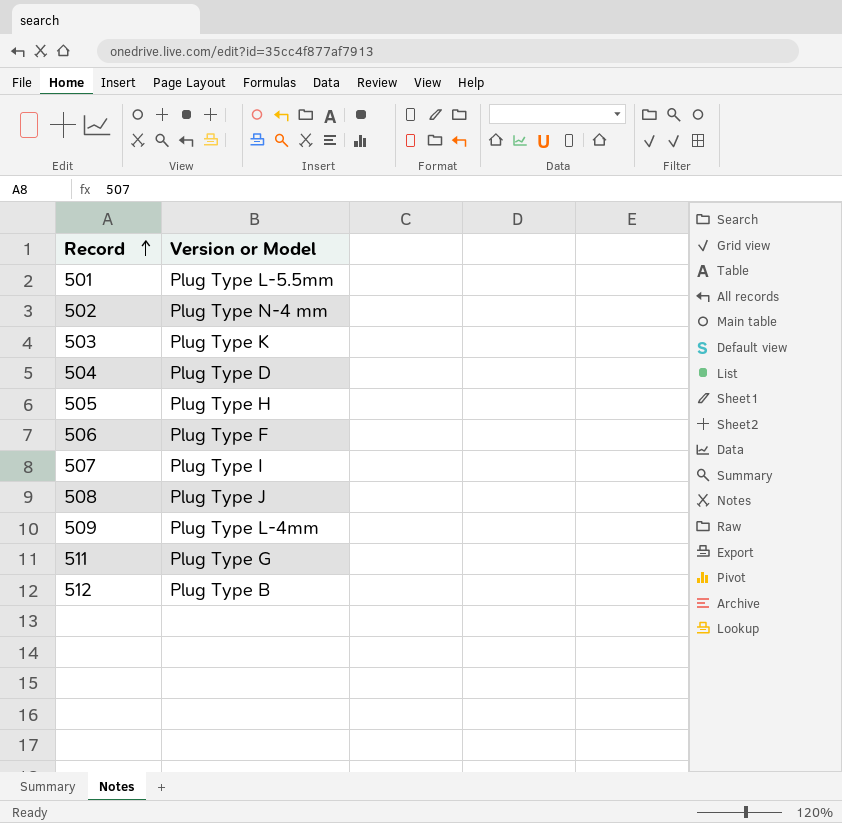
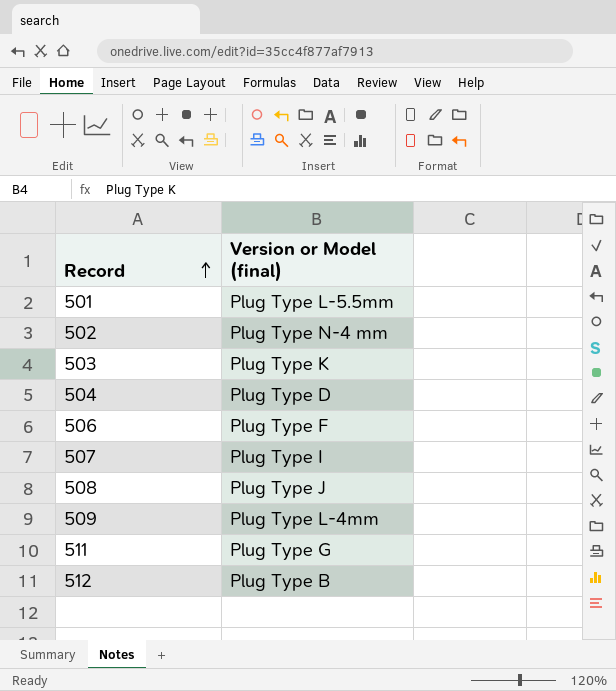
column name: Version or Model -> Version or Model (final)
row 505: Plug Type H -> none

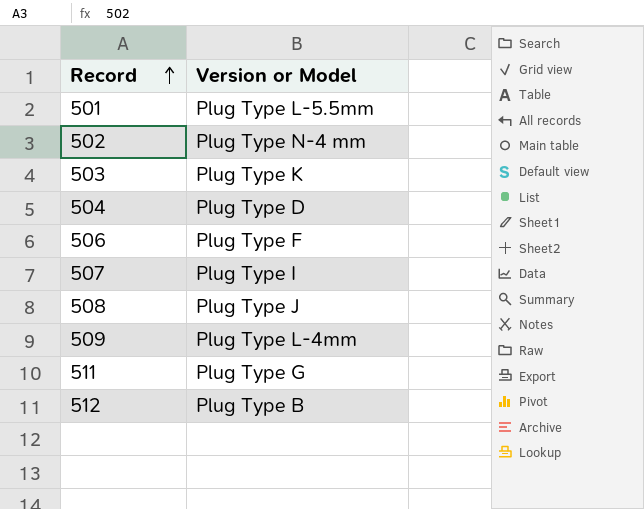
column name: Version or Model (final) -> Version or Model

